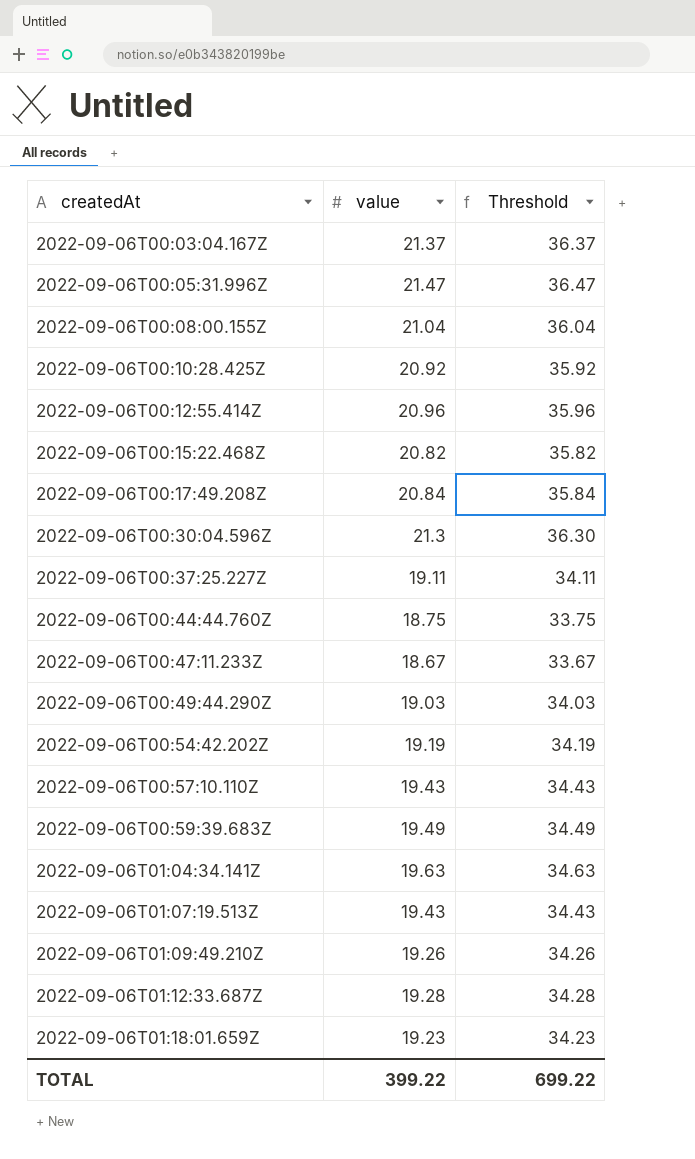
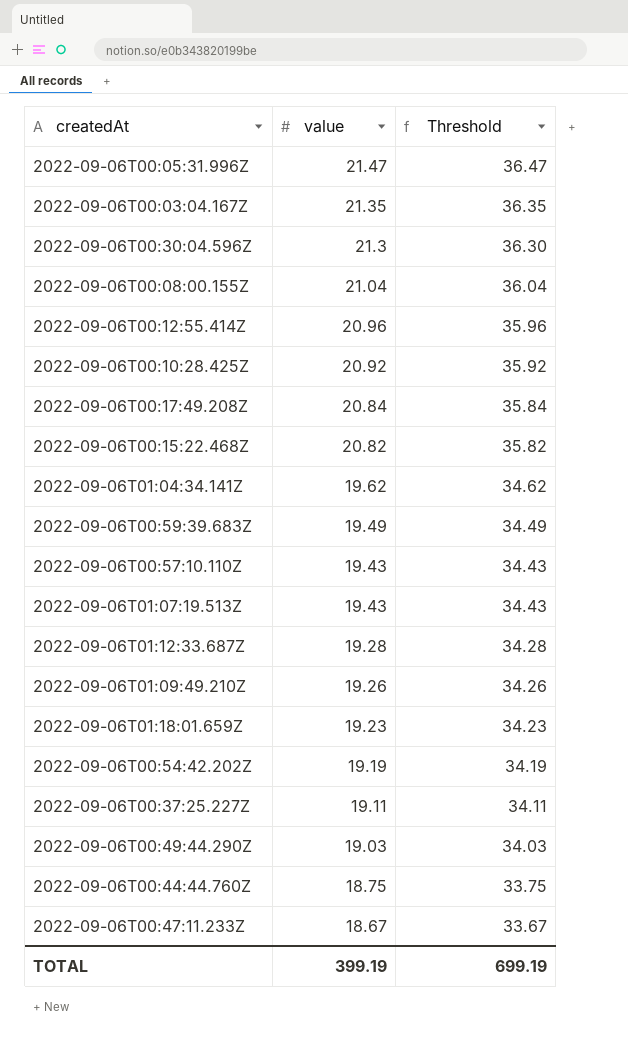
row order: createdAt ascending -> value descending
2022-09-06T00:03:04.167Z | value: 21.37 -> 21.35
2022-09-06T00:03:04.167Z | Threshold: 36.37 -> 36.35
2022-09-06T01:04:34.141Z | value: 19.63 -> 19.62
2022-09-06T01:04:34.141Z | Threshold: 34.63 -> 34.62
TOTAL | value: 399.22 -> 399.19
TOTAL | Threshold: 699.22 -> 699.19

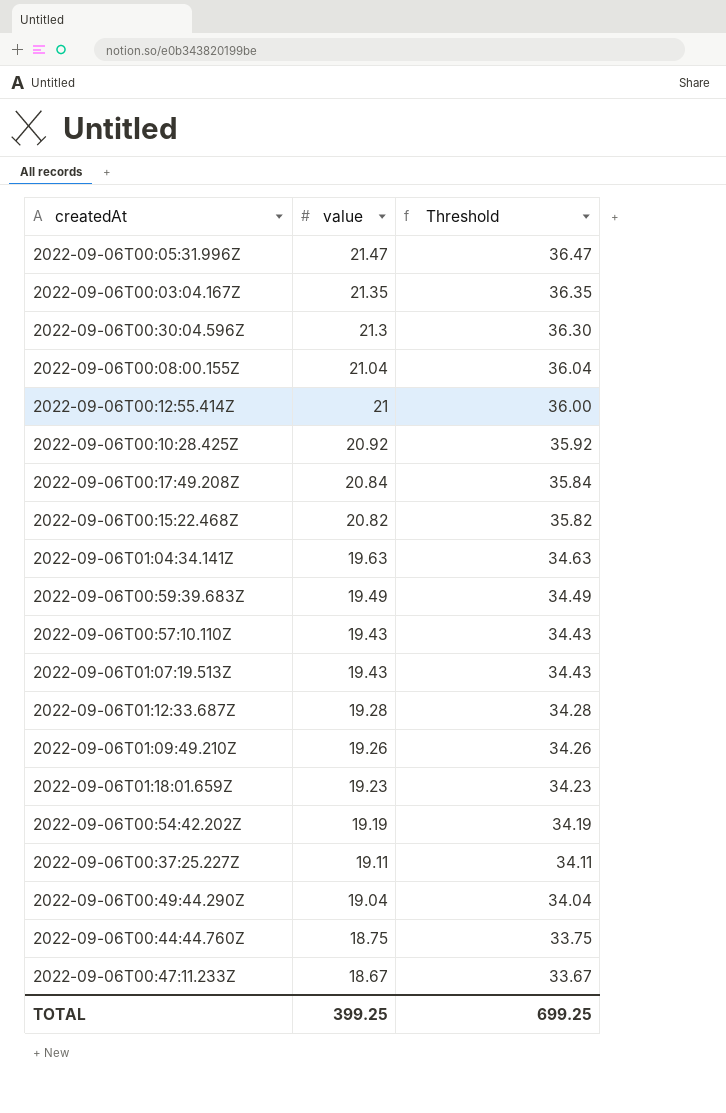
2022-09-06T00:12:55.414Z | value: 20.96 -> 21
2022-09-06T00:12:55.414Z | Threshold: 35.96 -> 36.00
2022-09-06T01:04:34.141Z | value: 19.62 -> 19.63
2022-09-06T01:04:34.141Z | Threshold: 34.62 -> 34.63
2022-09-06T00:49:44.290Z | value: 19.03 -> 19.04
2022-09-06T00:49:44.290Z | Threshold: 34.03 -> 34.04
TOTAL | value: 399.19 -> 399.25
TOTAL | Threshold: 699.19 -> 699.25

